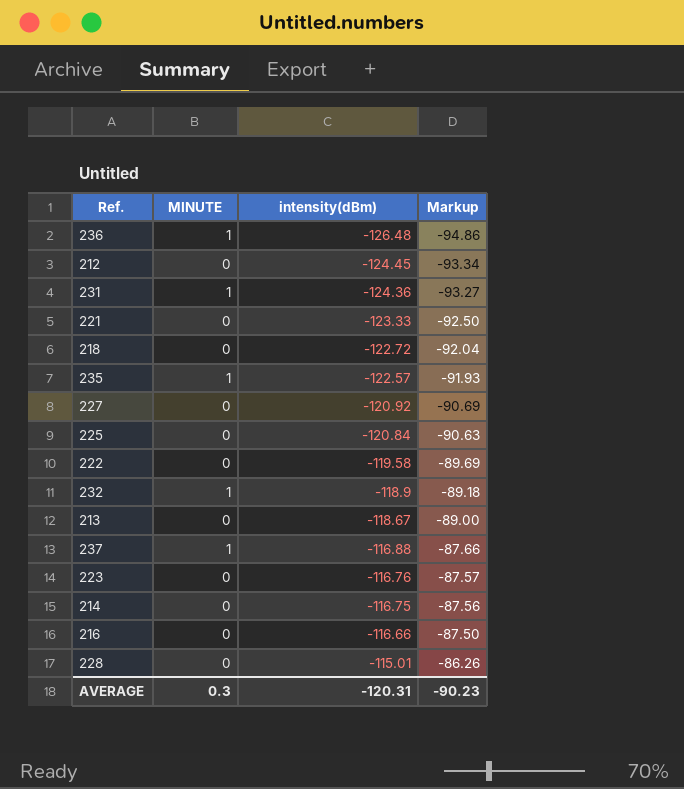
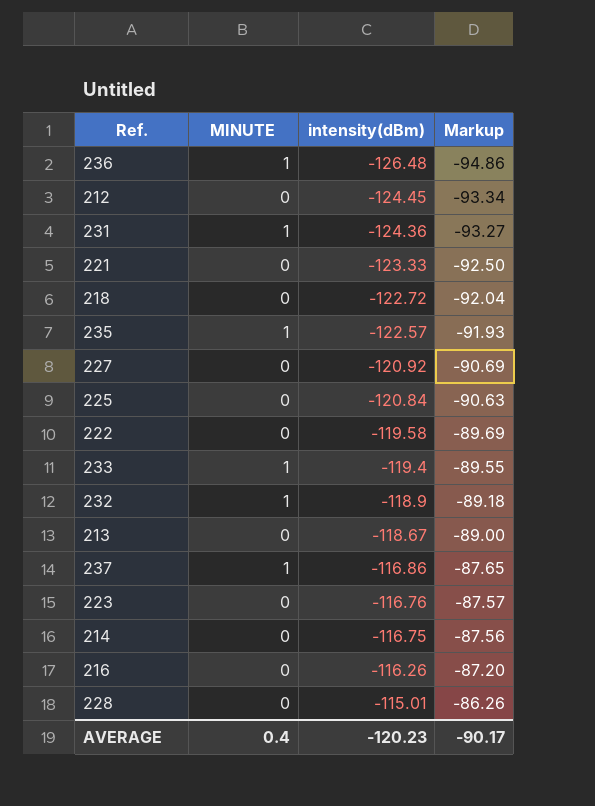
row 233: none -> 1 | -119.4 | -89.55
237 | intensity(dBm): -116.88 -> -116.86
237 | Markup: -87.66 -> -87.65
216 | intensity(dBm): -116.66 -> -116.26
216 | Markup: -87.50 -> -87.20
AVERAGE | MINUTE: 0.3 -> 0.4
AVERAGE | intensity(dBm): -120.31 -> -120.23
AVERAGE | Markup: -90.23 -> -90.17

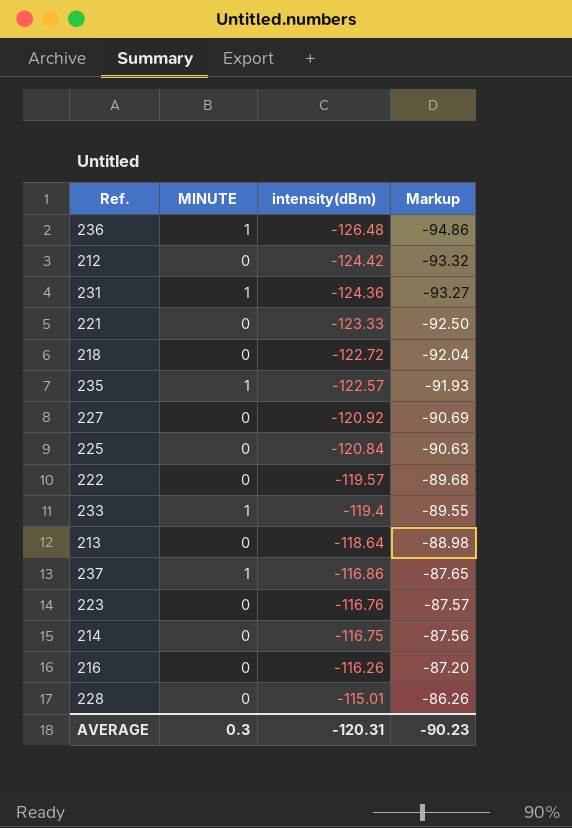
row 232: 1 | -118.9 | -89.18 -> none
212 | intensity(dBm): -124.45 -> -124.42
212 | Markup: -93.34 -> -93.32
222 | intensity(dBm): -119.58 -> -119.57
222 | Markup: -89.69 -> -89.68
213 | intensity(dBm): -118.67 -> -118.64
213 | Markup: -89.00 -> -88.98
AVERAGE | MINUTE: 0.4 -> 0.3
AVERAGE | intensity(dBm): -120.23 -> -120.31
AVERAGE | Markup: -90.17 -> -90.23

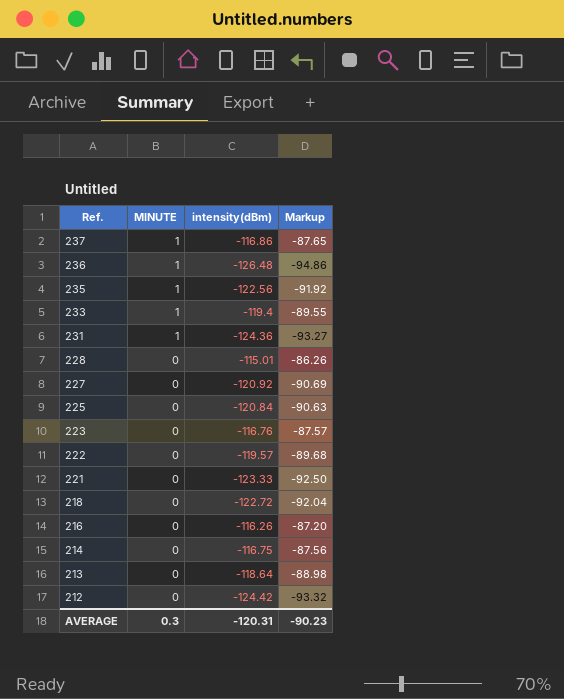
row order: intensity(dBm) ascending -> Ref. descending
235 | intensity(dBm): -122.57 -> -122.56
235 | Markup: -91.93 -> -91.92

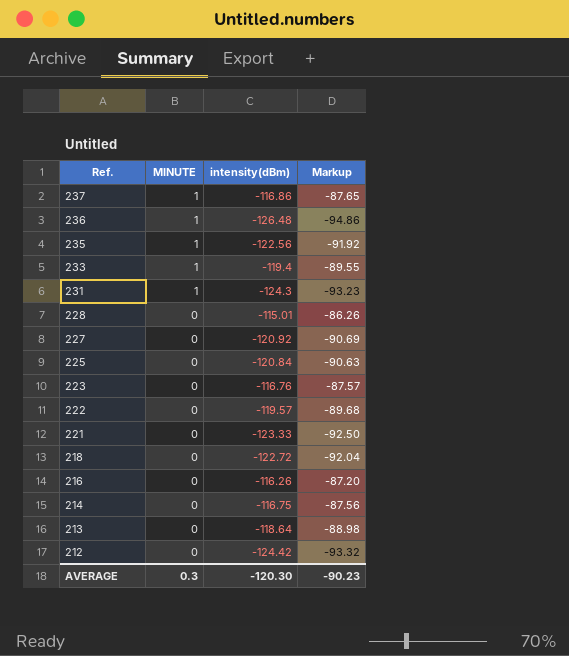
231 | intensity(dBm): -124.36 -> -124.3
231 | Markup: -93.27 -> -93.23
AVERAGE | intensity(dBm): -120.31 -> -120.30

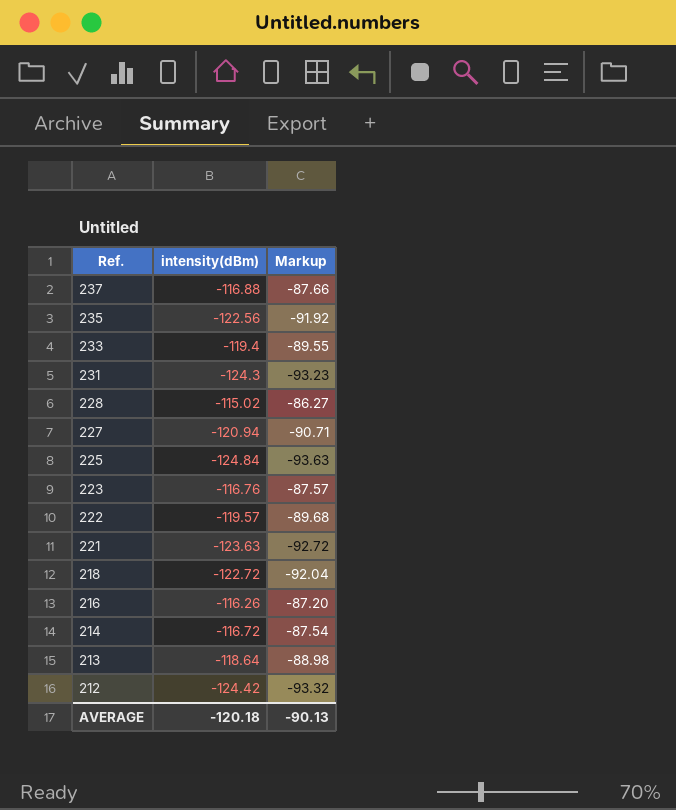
column MINUTE | position: 2 -> none
row 236: 1 | -126.48 | -94.86 -> none
237 | intensity(dBm): -116.86 -> -116.88
237 | Markup: -87.65 -> -87.66
228 | intensity(dBm): -115.01 -> -115.02
228 | Markup: -86.26 -> -86.27
227 | intensity(dBm): -120.92 -> -120.94
227 | Markup: -90.69 -> -90.71
225 | intensity(dBm): -120.84 -> -124.84
225 | Markup: -90.63 -> -93.63
221 | intensity(dBm): -123.33 -> -123.63
221 | Markup: -92.50 -> -92.72
214 | intensity(dBm): -116.75 -> -116.72
214 | Markup: -87.56 -> -87.54
AVERAGE | intensity(dBm): -120.30 -> -120.18
AVERAGE | Markup: -90.23 -> -90.13

